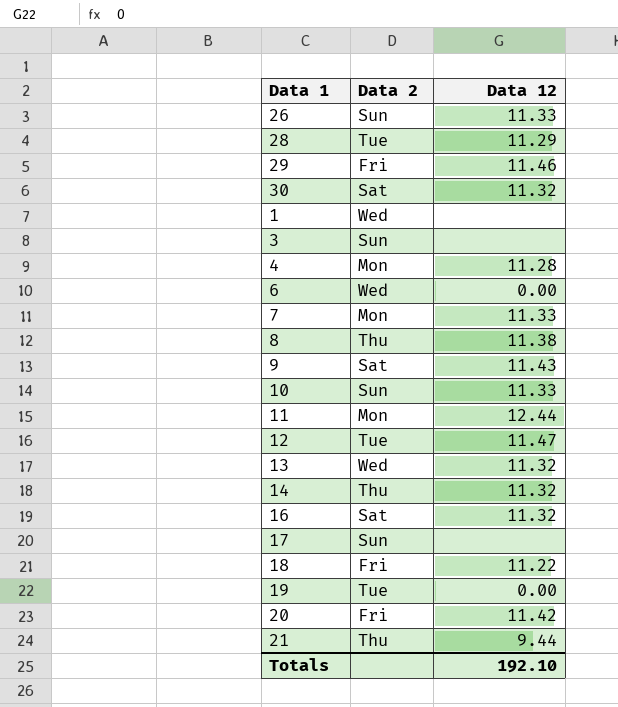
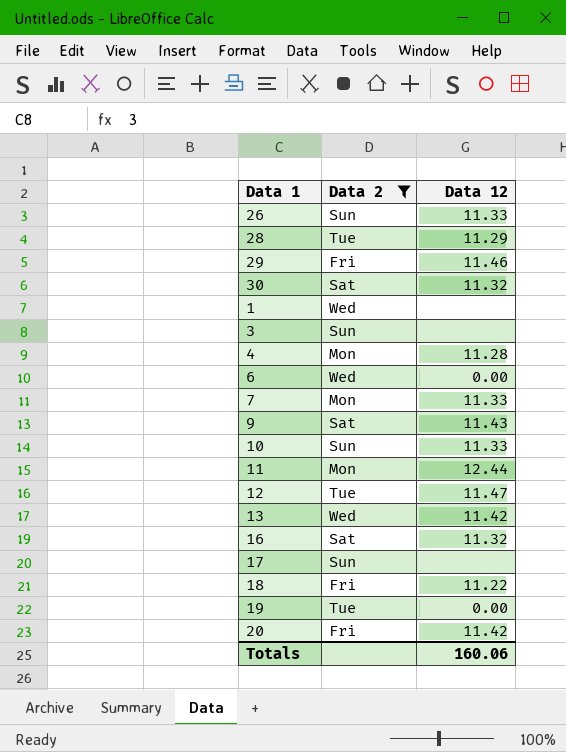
filter: none -> Data 2 != Thu
13 | Data 12: 11.32 -> 11.42
Totals | Data 12: 192.10 -> 160.06

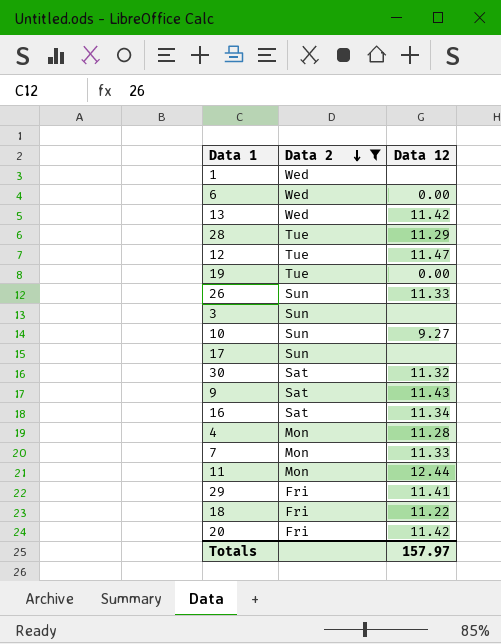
row order: none -> Data 2 descending
10 | Data 12: 11.33 -> 9.27
16 | Data 12: 11.32 -> 11.34
29 | Data 12: 11.46 -> 11.41
Totals | Data 12: 160.06 -> 157.97

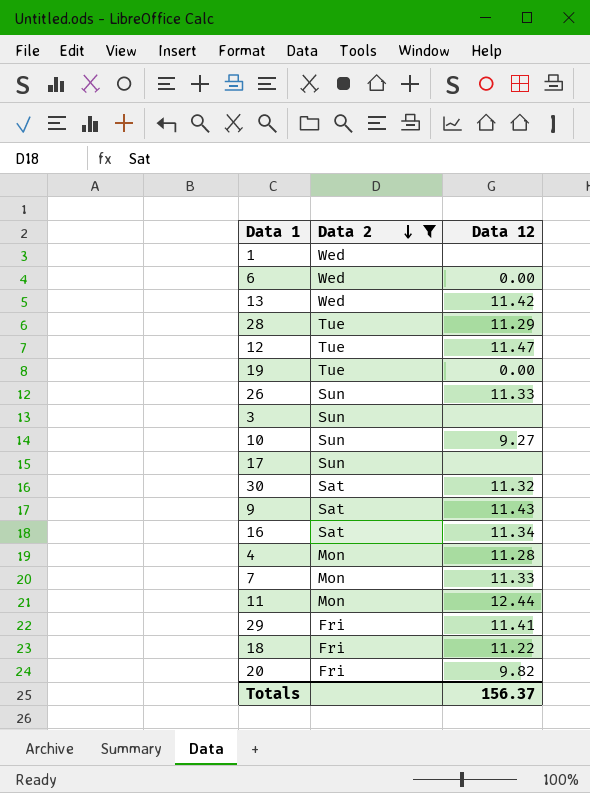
20 | Data 12: 11.42 -> 9.82
Totals | Data 12: 157.97 -> 156.37

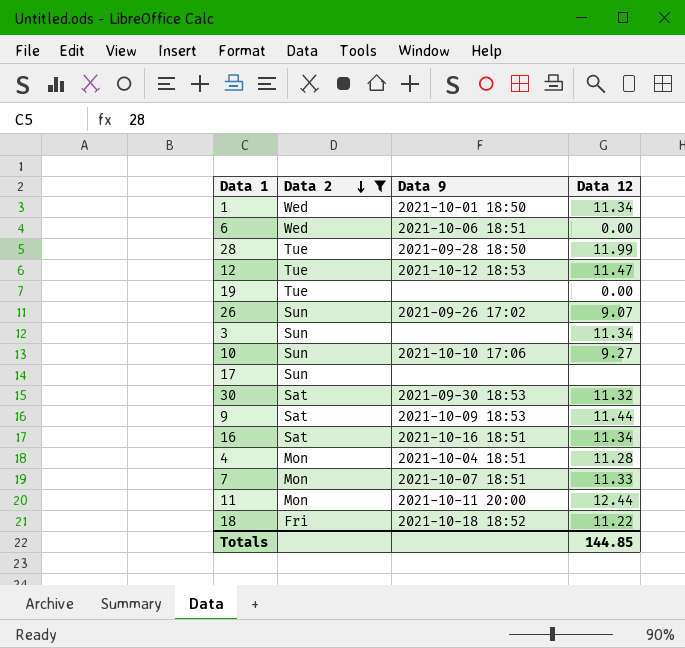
column Data 9 | position: none -> 3
row 13: Wed | 11.42 -> none
row 29: Fri | 11.41 -> none
row 20: Fri | 9.82 -> none
1 | Data 12: none -> 11.34
28 | Data 12: 11.29 -> 11.99
26 | Data 12: 11.33 -> 9.07
3 | Data 12: none -> 11.34
9 | Data 12: 11.43 -> 11.44
Totals | Data 12: 156.37 -> 144.85

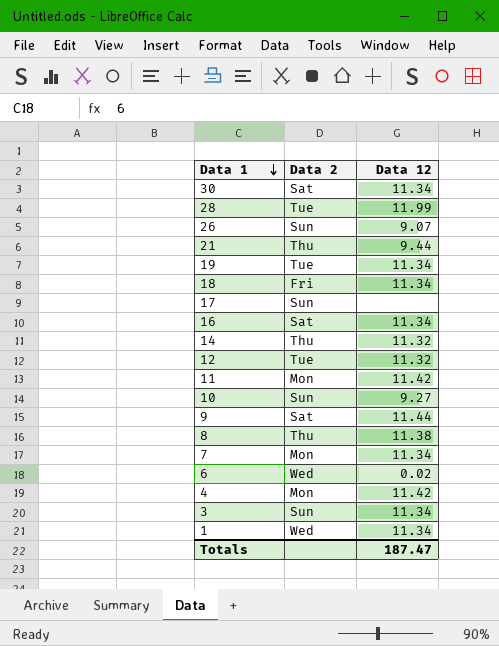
filter: Data 2 != Thu -> none
row order: Data 2 descending -> Data 1 descending
column Data 9 | position: 3 -> none
30 | Data 12: 11.32 -> 11.34
19 | Data 12: 0.00 -> 11.34
18 | Data 12: 11.22 -> 11.34
12 | Data 12: 11.47 -> 11.32
11 | Data 12: 12.44 -> 11.42
7 | Data 12: 11.33 -> 11.34
6 | Data 12: 0.00 -> 0.02
4 | Data 12: 11.28 -> 11.42
Totals | Data 12: 144.85 -> 187.47

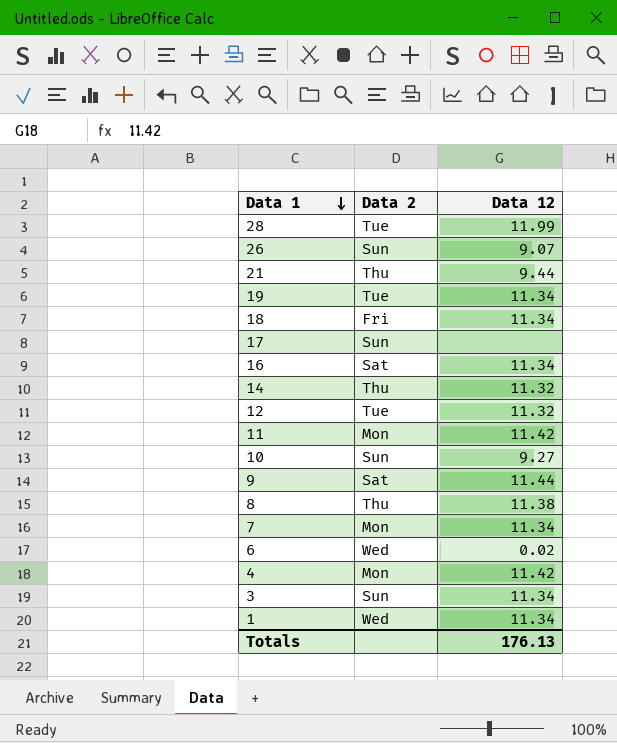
row 30: Sat | 11.34 -> none
Totals | Data 12: 187.47 -> 176.13

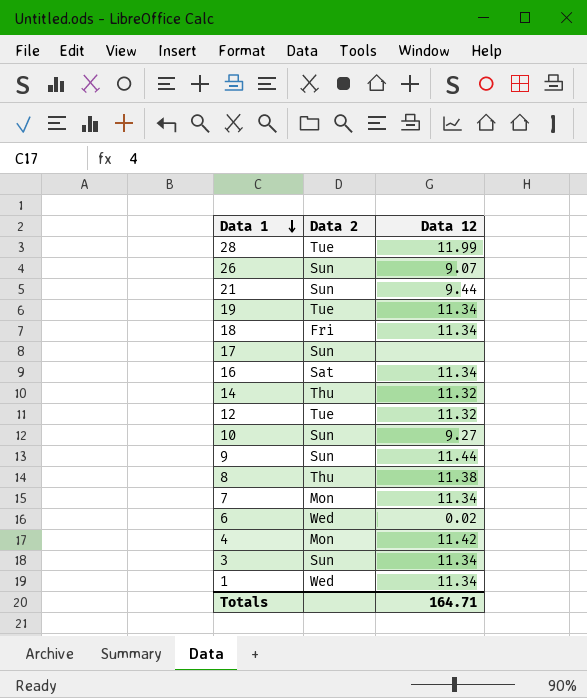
row 11: Mon | 11.42 -> none
21 | Data 2: Thu -> Sun
9 | Data 2: Sat -> Sun
Totals | Data 12: 176.13 -> 164.71

